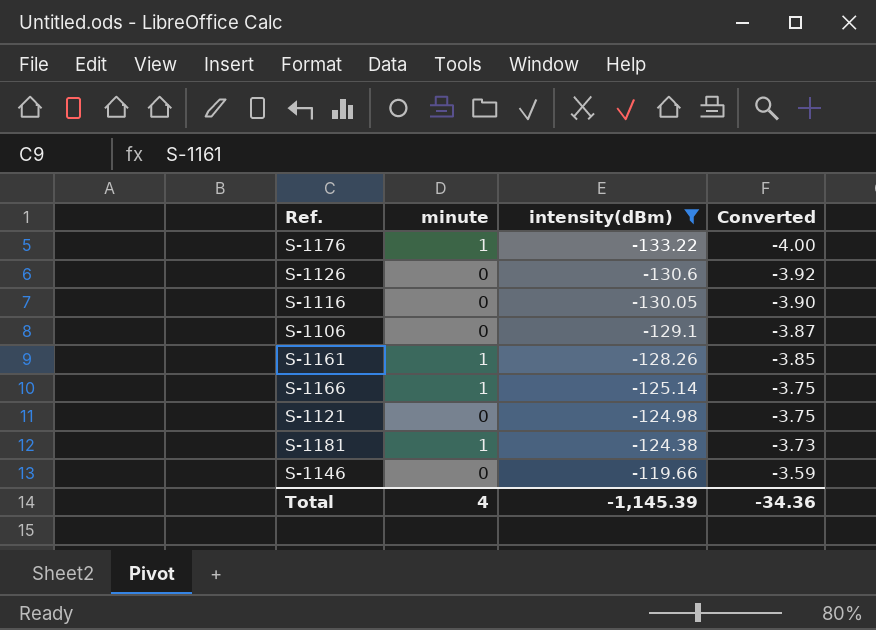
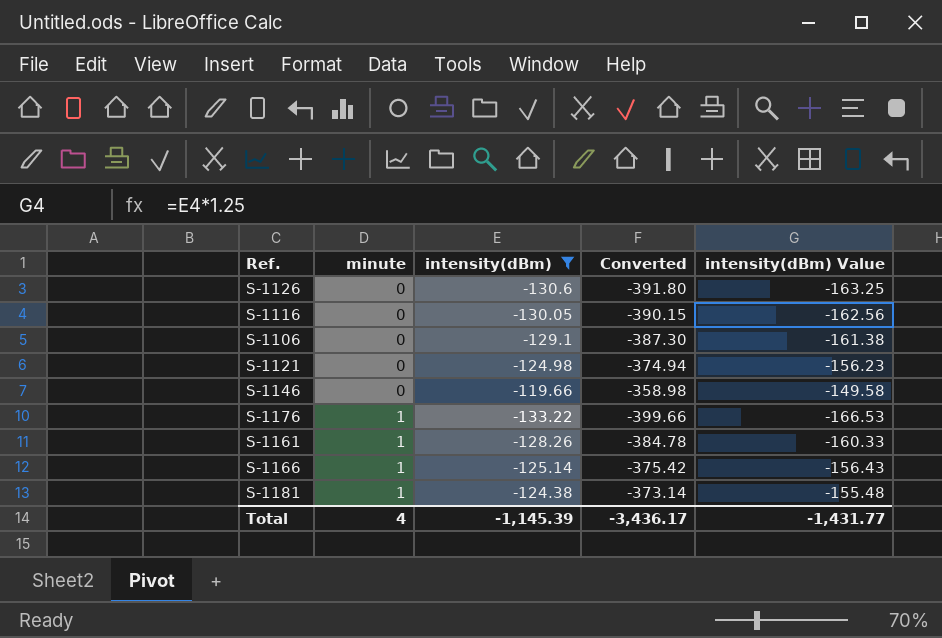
row order: intensity(dBm) ascending -> minute ascending
column Converted | formula: [intensity(dBm)] * 0.03 -> [intensity(dBm)] * 3
column intensity(dBm) Value | formula: none -> [intensity(dBm)] * 1.25
Total | Converted: -34.36 -> -3,436.17

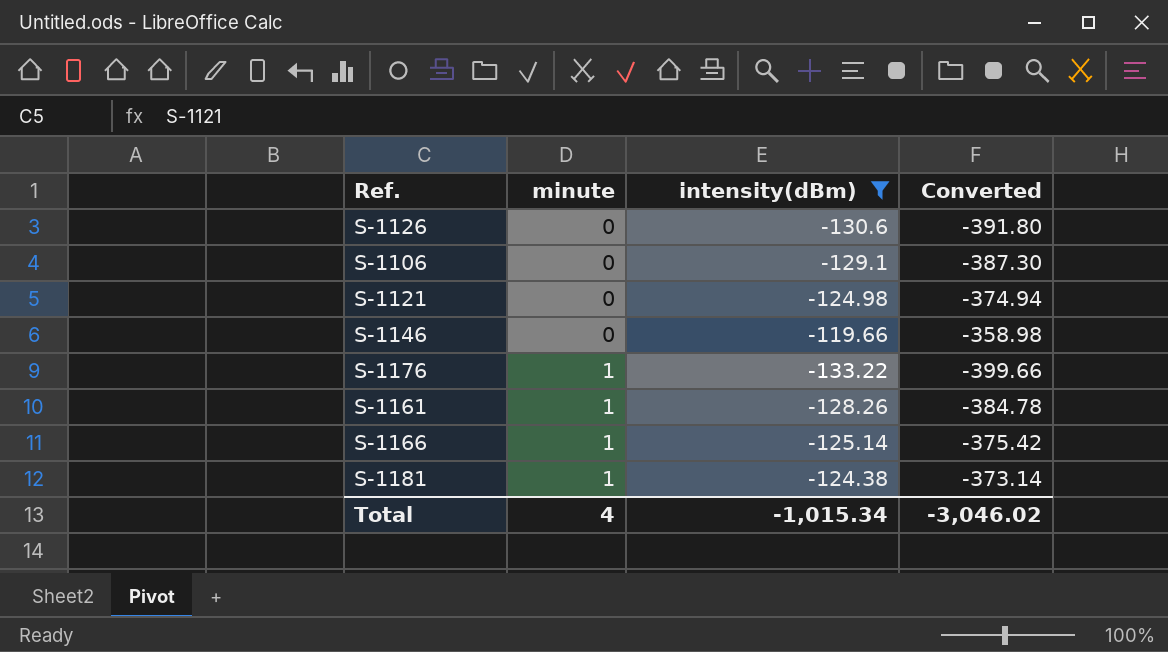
column intensity(dBm) Value | formula: [intensity(dBm)] * 1.25 -> none
row S-1116: 0 | -130.05 | -390.15 | -162.56 -> none
Total | intensity(dBm): -1,145.39 -> -1,015.34
Total | Converted: -3,436.17 -> -3,046.02

